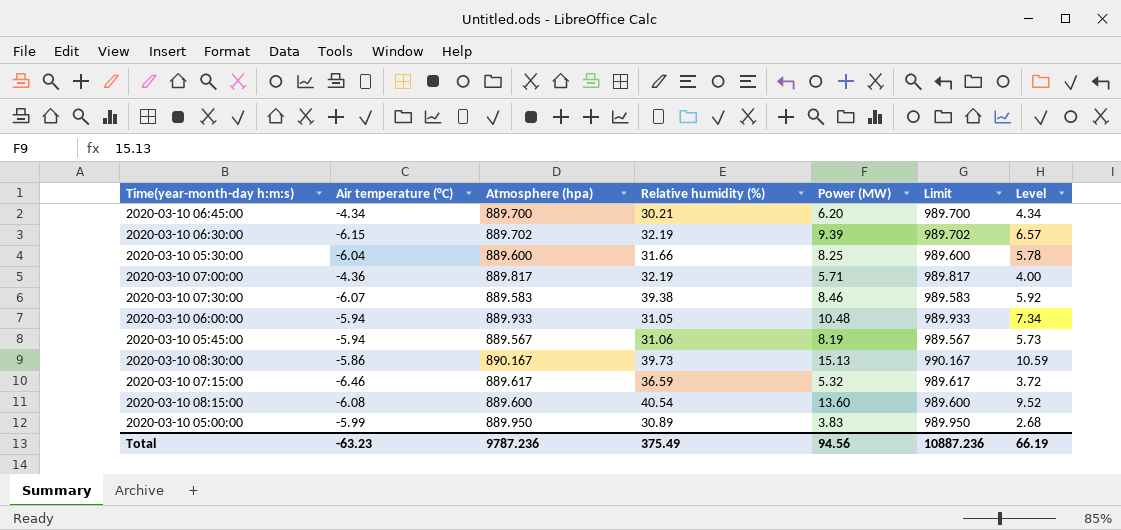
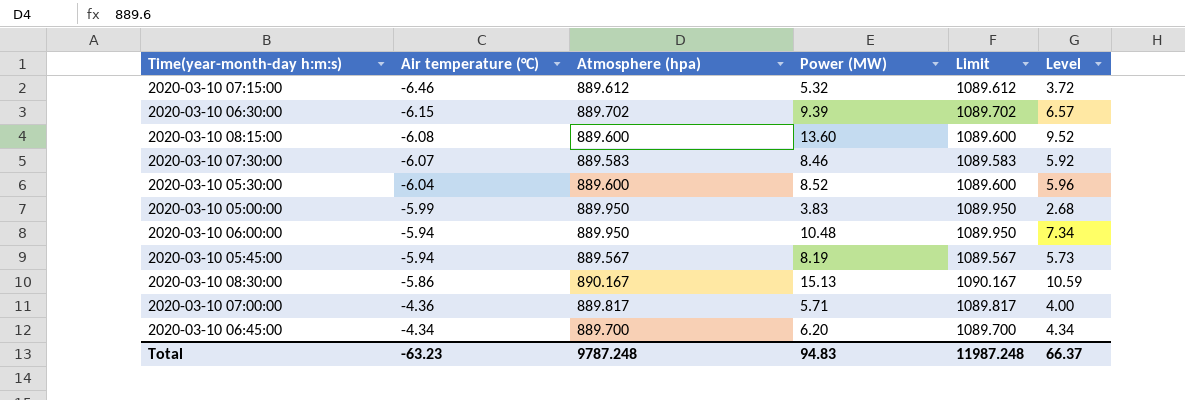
row order: none -> Air temperature (°C) ascending
column Relative humidity (%) | position: 4 -> none
column Limit | formula: [Atmosphere (hpa)] + 100 -> [Atmosphere (hpa)] + 200
2020-03-10 07:15:00 | Atmosphere (hpa): 889.617 -> 889.612
2020-03-10 05:30:00 | Power (MW): 8.25 -> 8.52
2020-03-10 05:30:00 | Level: 5.78 -> 5.96
2020-03-10 06:00:00 | Atmosphere (hpa): 889.933 -> 889.950
Total | Atmosphere (hpa): 9787.236 -> 9787.248
Total | Power (MW): 94.56 -> 94.83
Total | Limit: 10887.236 -> 11987.248
Total | Level: 66.19 -> 66.37

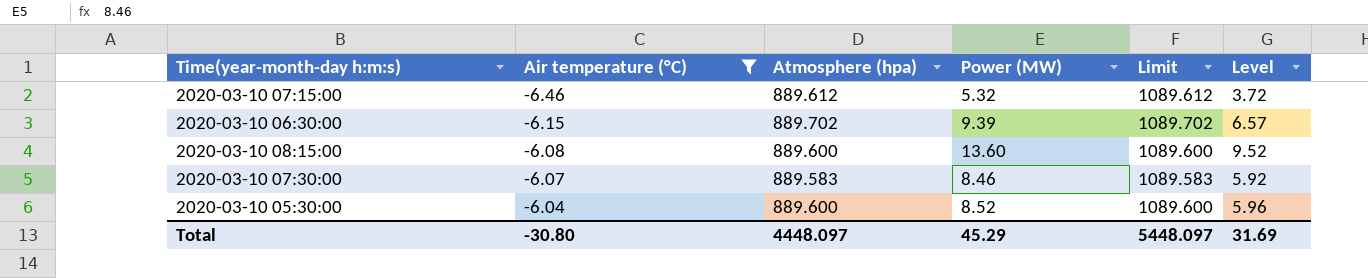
filter: none -> Air temperature (°C) <= -6.04
Total | Air temperature (°C): -63.23 -> -30.80
Total | Atmosphere (hpa): 9787.248 -> 4448.097
Total | Power (MW): 94.83 -> 45.29
Total | Limit: 11987.248 -> 5448.097
Total | Level: 66.37 -> 31.69

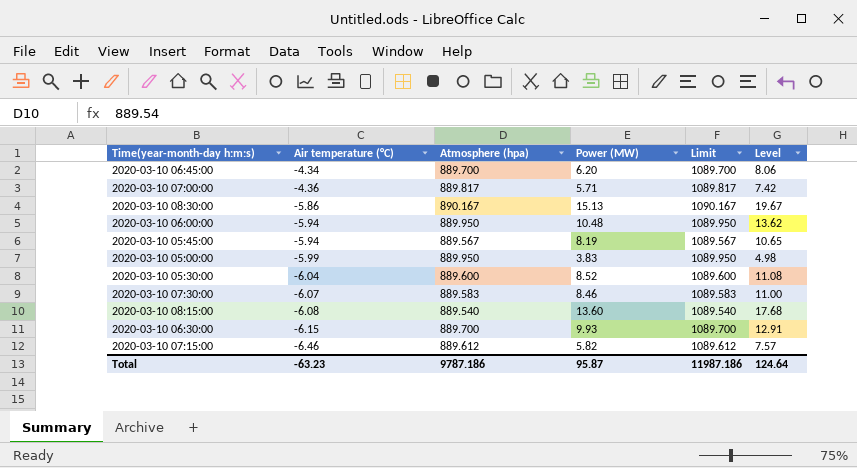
filter: Air temperature (°C) <= -6.04 -> none
row order: Air temperature (°C) ascending -> Air temperature (°C) descending
column Level | formula: [Power (MW)] * 0.7 -> [Power (MW)] * 1.3
2020-03-10 08:15:00 | Atmosphere (hpa): 889.600 -> 889.540
2020-03-10 08:15:00 | Limit: 1089.600 -> 1089.540
2020-03-10 06:30:00 | Atmosphere (hpa): 889.702 -> 889.700
2020-03-10 06:30:00 | Power (MW): 9.39 -> 9.93
2020-03-10 06:30:00 | Limit: 1089.702 -> 1089.700
2020-03-10 07:15:00 | Power (MW): 5.32 -> 5.82
Total | Air temperature (°C): -30.80 -> -63.23
Total | Atmosphere (hpa): 4448.097 -> 9787.186
Total | Power (MW): 45.29 -> 95.87
Total | Limit: 5448.097 -> 11987.186
Total | Level: 31.69 -> 124.64

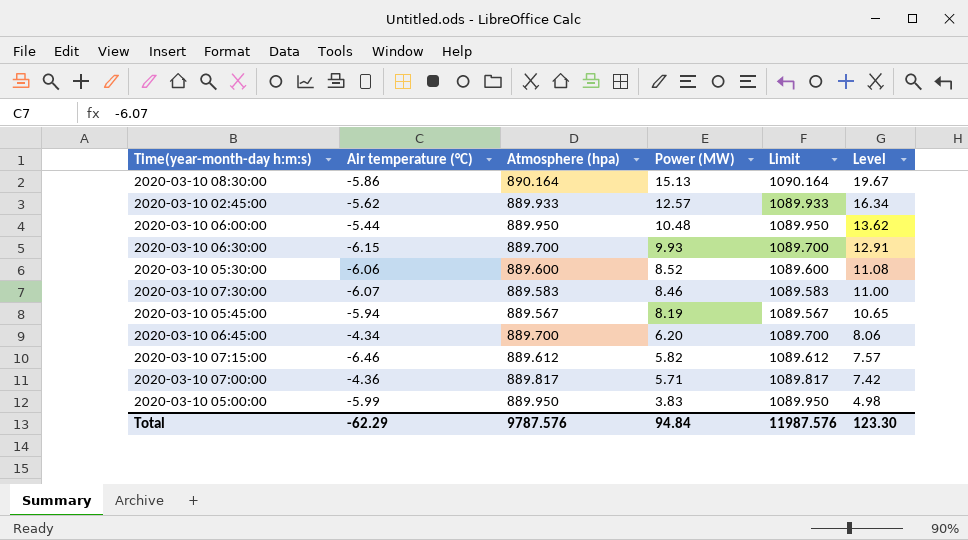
row order: Air temperature (°C) descending -> Power (MW) descending
row 2020-03-10 08:15:00: -6.08 | 889.540 | 13.60 | 1089.540 | 17.68 -> none
2020-03-10 08:30:00 | Atmosphere (hpa): 890.167 -> 890.164
2020-03-10 08:30:00 | Limit: 1090.167 -> 1090.164
row 2020-03-10 02:45:00: none -> -5.62 | 889.933 | 12.57 | 1089.933 | 16.34
2020-03-10 06:00:00 | Air temperature (°C): -5.94 -> -5.44
2020-03-10 05:30:00 | Air temperature (°C): -6.04 -> -6.06
Total | Air temperature (°C): -63.23 -> -62.29
Total | Atmosphere (hpa): 9787.186 -> 9787.576
Total | Power (MW): 95.87 -> 94.84
Total | Limit: 11987.186 -> 11987.576
Total | Level: 124.64 -> 123.30

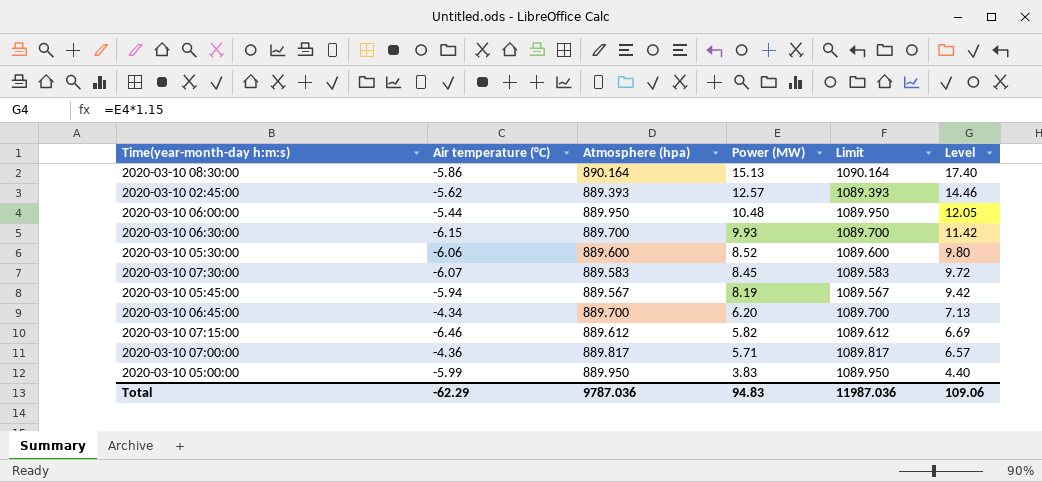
column Level | formula: [Power (MW)] * 1.3 -> [Power (MW)] * 1.15
2020-03-10 02:45:00 | Atmosphere (hpa): 889.933 -> 889.393
2020-03-10 02:45:00 | Limit: 1089.933 -> 1089.393
2020-03-10 07:30:00 | Power (MW): 8.46 -> 8.45
Total | Atmosphere (hpa): 9787.576 -> 9787.036
Total | Power (MW): 94.84 -> 94.83
Total | Limit: 11987.576 -> 11987.036
Total | Level: 123.30 -> 109.06

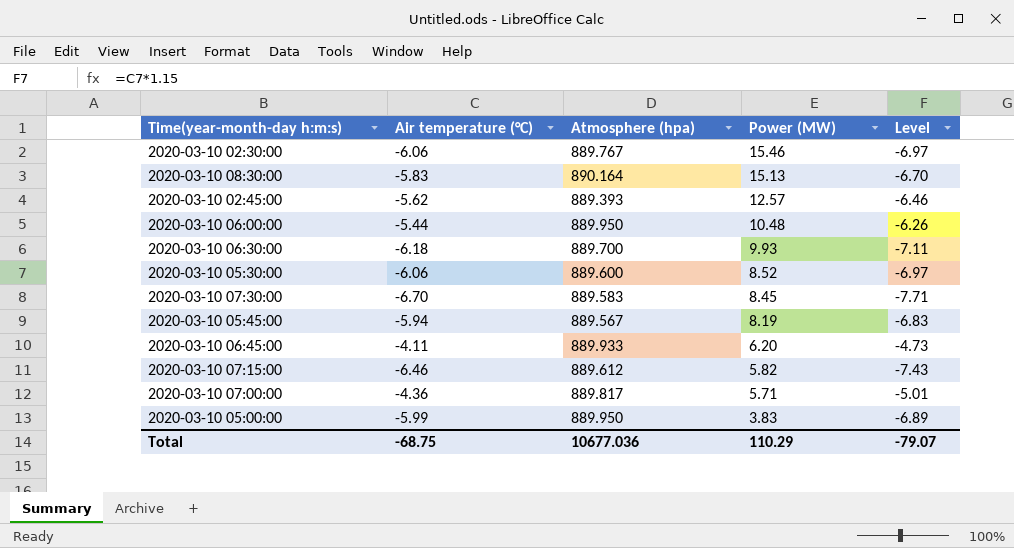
column Limit | formula: [Atmosphere (hpa)] + 200 -> none
column Level | formula: [Power (MW)] * 1.15 -> [Air temperature (°C)] * 1.15
row 2020-03-10 02:30:00: none -> -6.06 | 889.767 | 15.46 | -6.97
2020-03-10 08:30:00 | Air temperature (°C): -5.86 -> -5.83
2020-03-10 06:30:00 | Air temperature (°C): -6.15 -> -6.18
2020-03-10 07:30:00 | Air temperature (°C): -6.07 -> -6.70
2020-03-10 06:45:00 | Air temperature (°C): -4.34 -> -4.11
2020-03-10 06:45:00 | Atmosphere (hpa): 889.700 -> 889.933
Total | Air temperature (°C): -62.29 -> -68.75
Total | Atmosphere (hpa): 9787.036 -> 10677.036
Total | Power (MW): 94.83 -> 110.29
Total | Level: 109.06 -> -79.07

